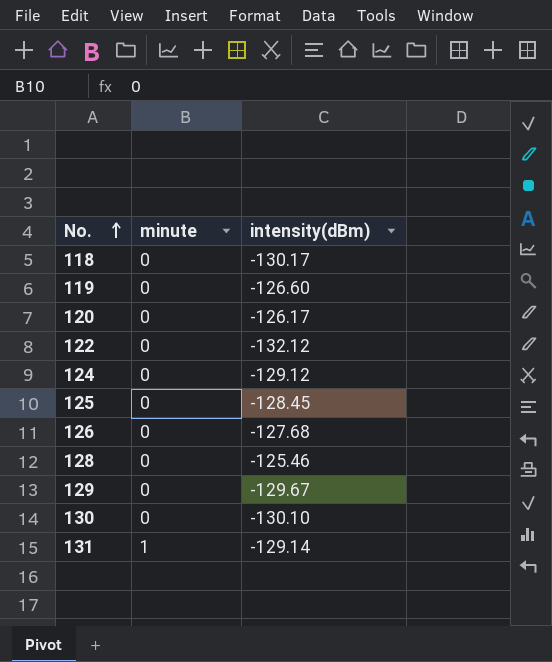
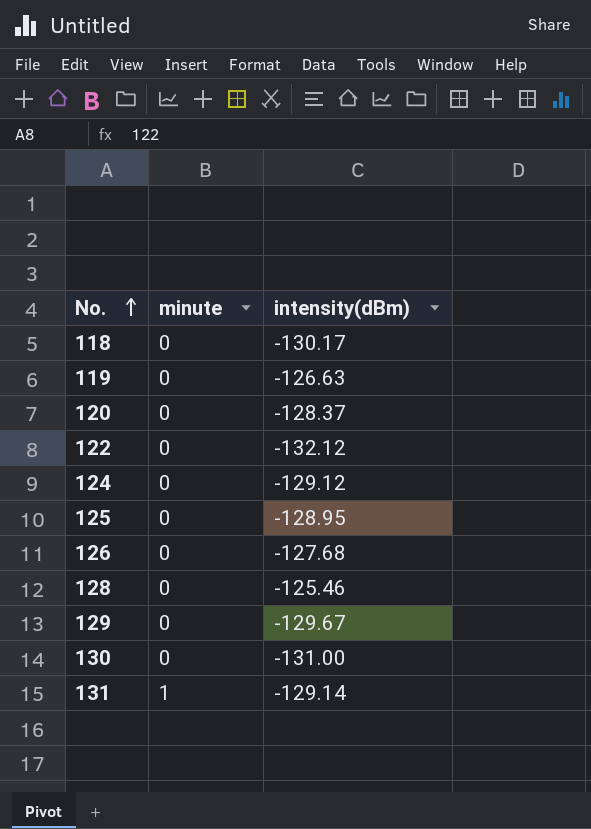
119 | intensity(dBm): -126.60 -> -126.63
120 | intensity(dBm): -126.17 -> -128.37
125 | intensity(dBm): -128.45 -> -128.95
130 | intensity(dBm): -130.10 -> -131.00

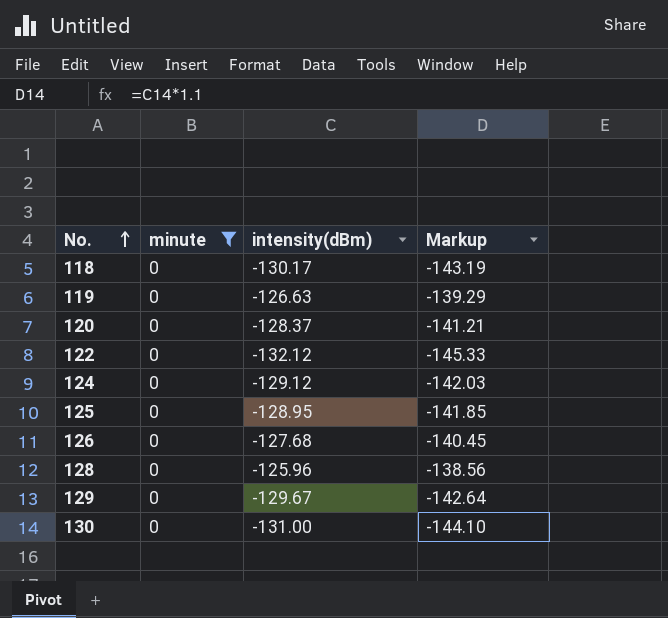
filter: none -> minute = 0
column Markup | formula: none -> [intensity(dBm)] * 1.1
128 | intensity(dBm): -125.46 -> -125.96

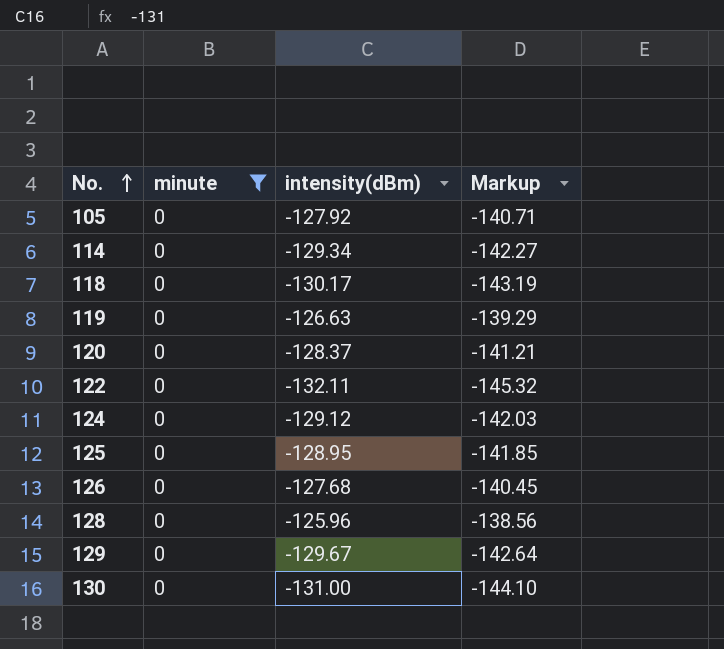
row 105: none -> 0 | -127.92 | -140.71
row 114: none -> 0 | -129.34 | -142.27
122 | intensity(dBm): -132.12 -> -132.11
122 | Markup: -145.33 -> -145.32

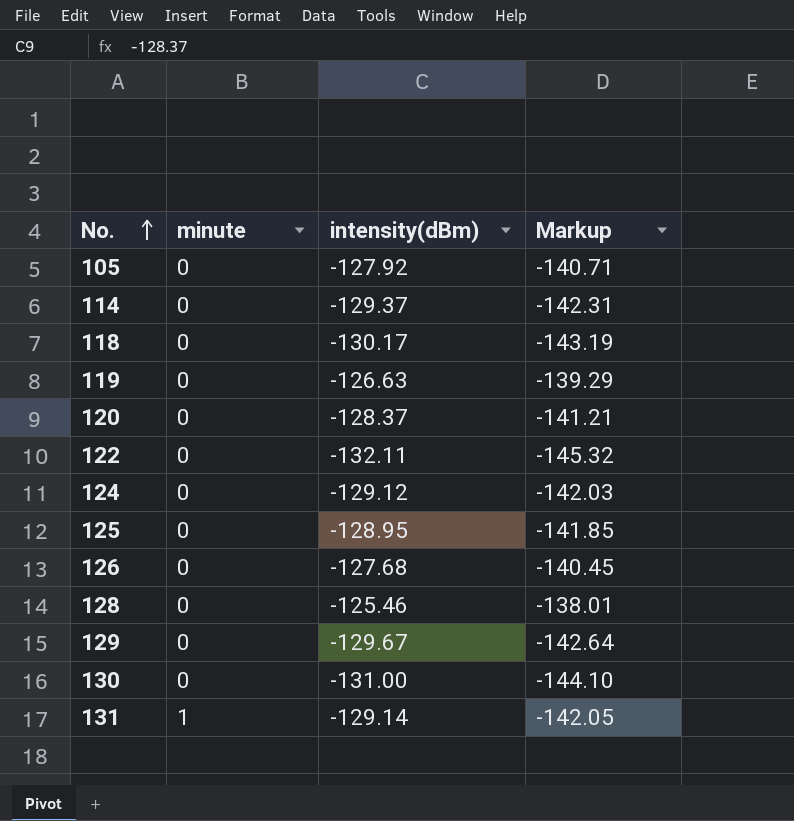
filter: minute = 0 -> none
114 | intensity(dBm): -129.34 -> -129.37
114 | Markup: -142.27 -> -142.31
128 | intensity(dBm): -125.96 -> -125.46
128 | Markup: -138.56 -> -138.01

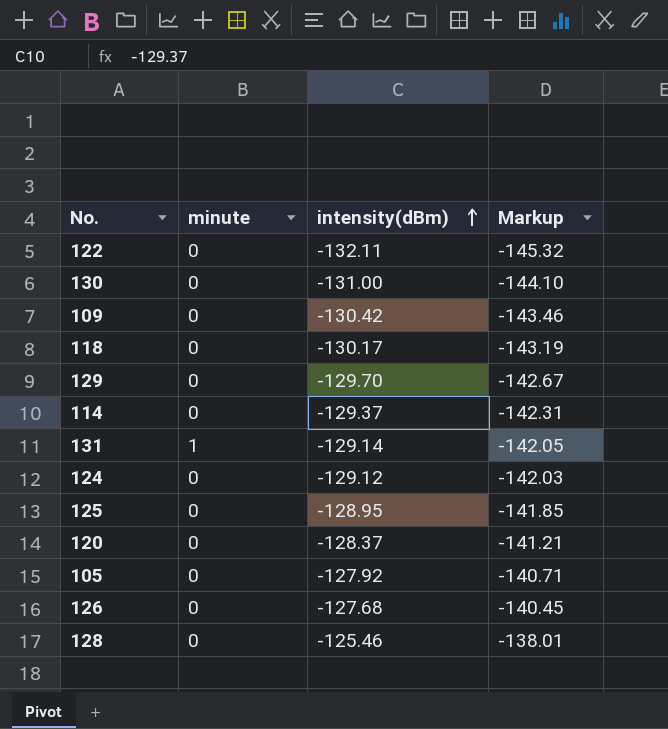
row order: No. ascending -> intensity(dBm) ascending
row 119: 0 | -126.63 | -139.29 -> none
row 109: none -> 0 | -130.42 | -143.46
129 | intensity(dBm): -129.67 -> -129.70
129 | Markup: -142.64 -> -142.67

